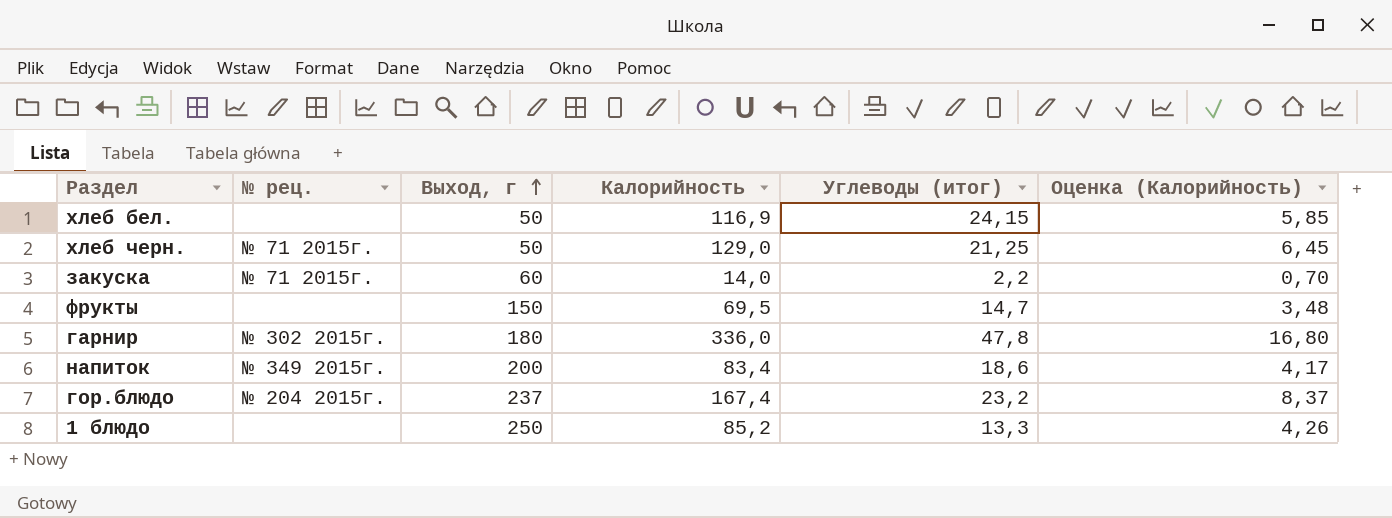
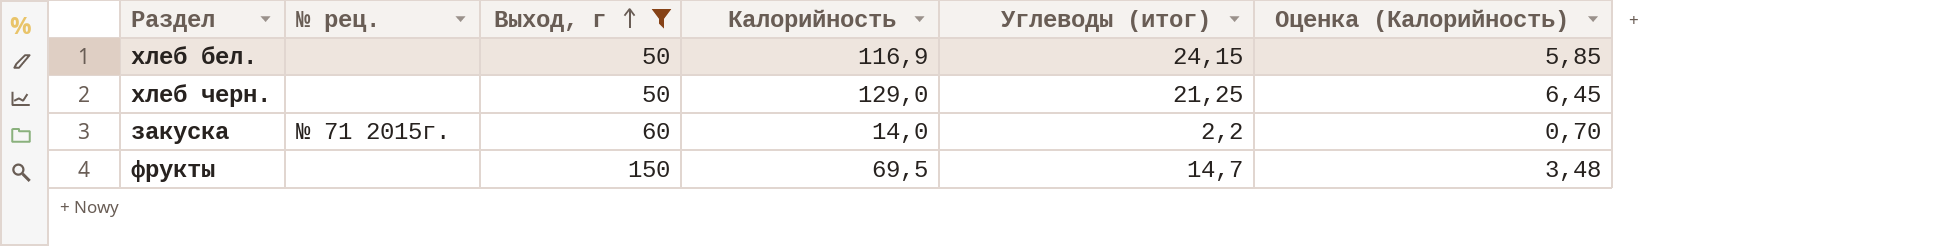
filter: none -> Выход, г <= 150
хлеб черн. | № рец.: № 71 2015г. -> none

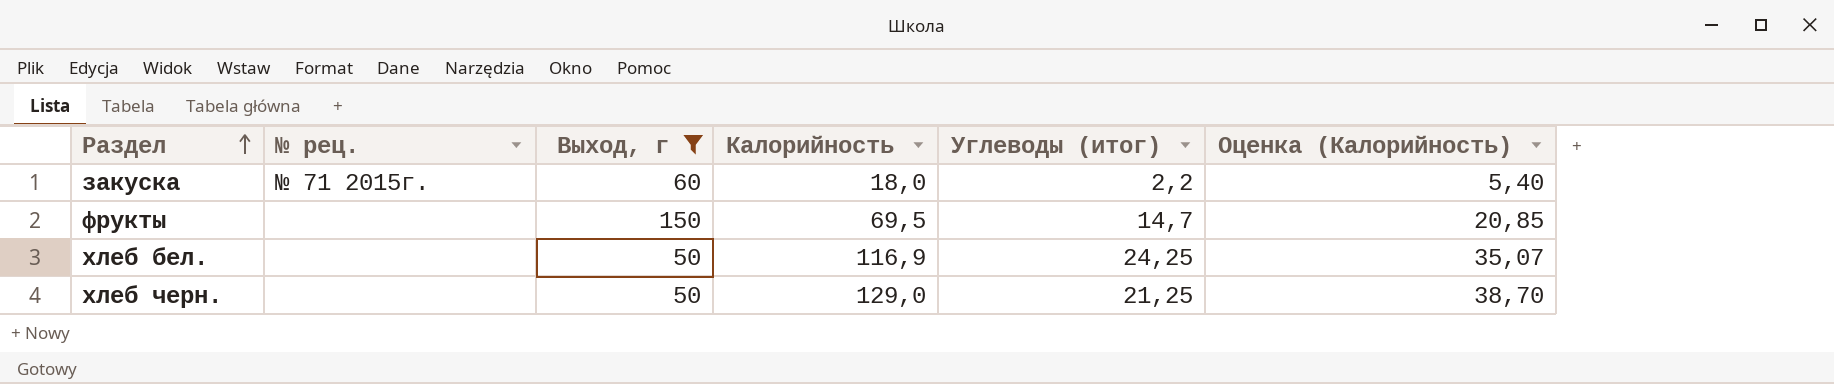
row order: Выход, г ascending -> Раздел ascending
column Оценка (Калорийность) | formula: [Калорийность] * 0,05 -> [Калорийность] * 0,3
закуска | Калорийность: 14,0 -> 18,0
хлеб бел. | Углеводы (итог): 24,15 -> 24,25

